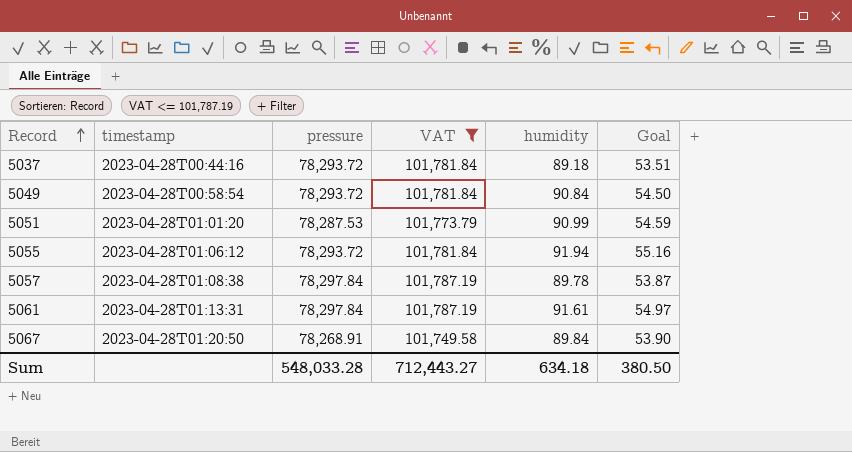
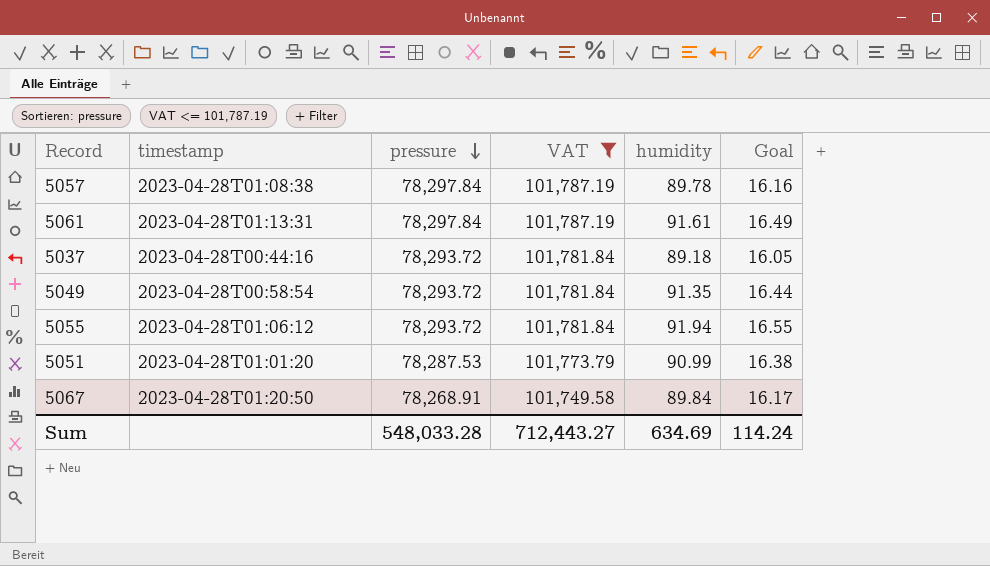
row order: Record ascending -> pressure descending
column Goal | formula: [humidity] * 0.6 -> [humidity] * 0.18
5049 | humidity: 90.84 -> 91.35
Sum | humidity: 634.18 -> 634.69
Sum | Goal: 380.50 -> 114.24

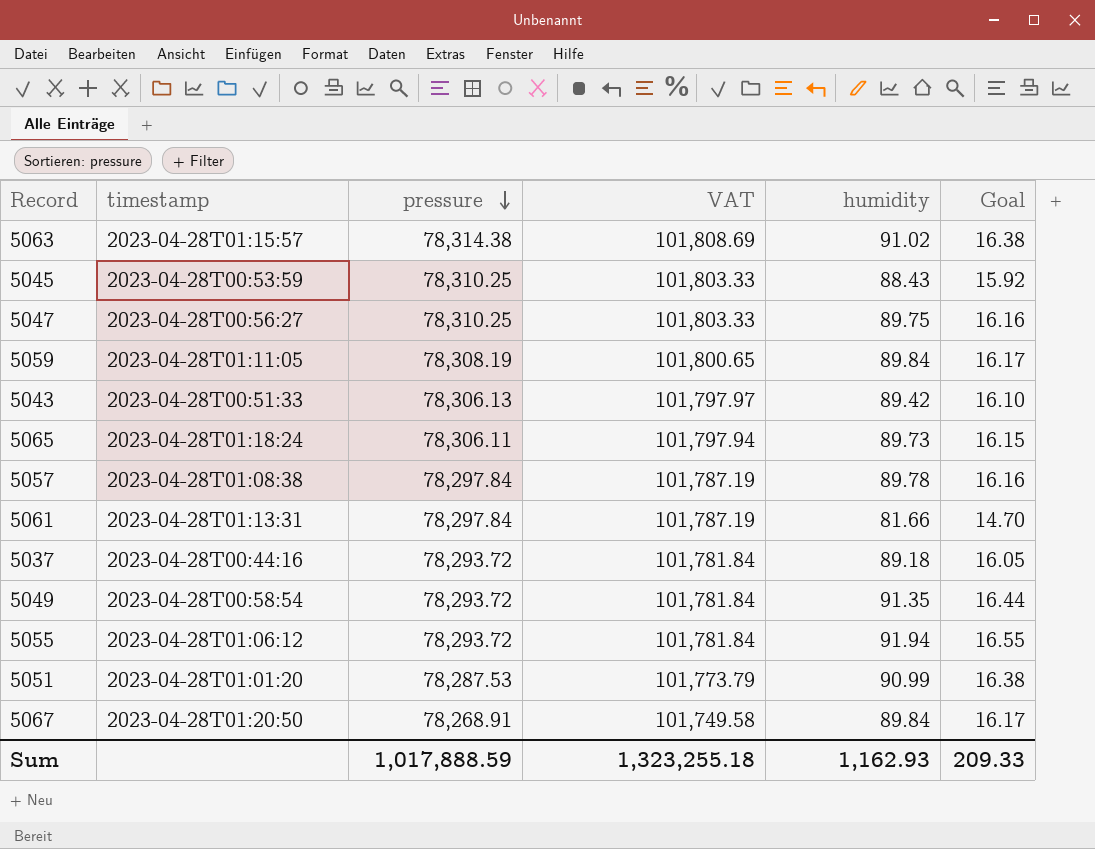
filter: VAT <= 101,787.19 -> none
5061 | humidity: 91.61 -> 81.66
5061 | Goal: 16.49 -> 14.70
Sum | pressure: 548,033.28 -> 1,017,888.59
Sum | VAT: 712,443.27 -> 1,323,255.18
Sum | humidity: 634.69 -> 1,162.93
Sum | Goal: 114.24 -> 209.33

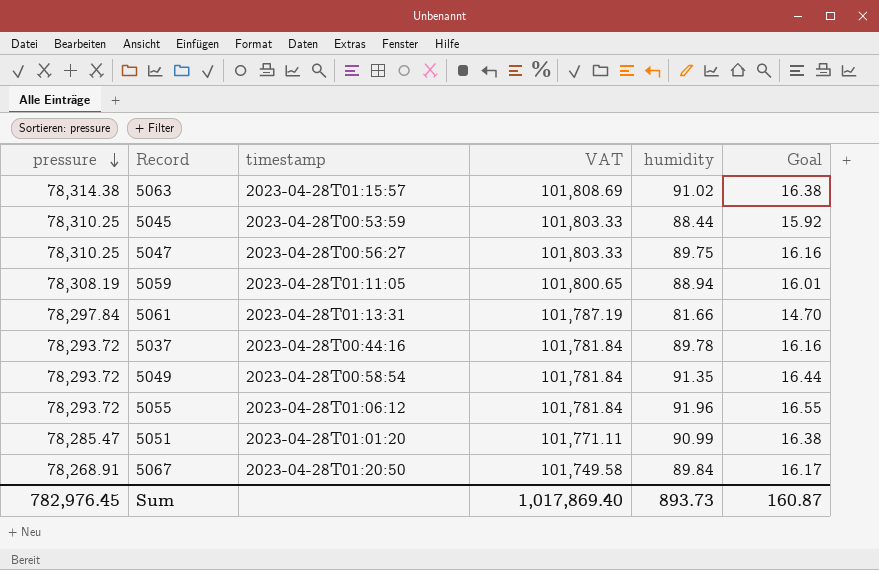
column pressure | position: 3 -> 1
row 5043: 2023-04-28T00:51:33 | 78,306.13 | 101,797.97 | 89.42 | 16.10 -> none
row 5065: 2023-04-28T01:18:24 | 78,306.11 | 101,797.94 | 89.73 | 16.15 -> none
row 5057: 2023-04-28T01:08:38 | 78,297.84 | 101,787.19 | 89.78 | 16.16 -> none
5045 | humidity: 88.43 -> 88.44
5059 | humidity: 89.84 -> 88.94
5059 | Goal: 16.17 -> 16.01
5037 | humidity: 89.18 -> 89.78
5037 | Goal: 16.05 -> 16.16
5055 | humidity: 91.94 -> 91.96
5051 | pressure: 78,287.53 -> 78,285.47
5051 | VAT: 101,773.79 -> 101,771.11
Sum | pressure: 1,017,888.59 -> 782,976.45
Sum | VAT: 1,323,255.18 -> 1,017,869.40
Sum | humidity: 1,162.93 -> 893.73
Sum | Goal: 209.33 -> 160.87

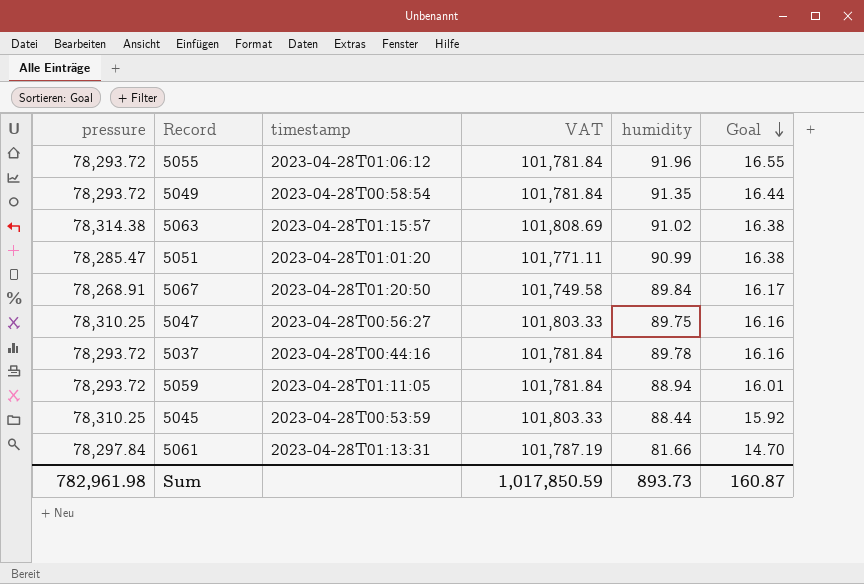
row order: pressure descending -> Goal descending
5059 | pressure: 78,308.19 -> 78,293.72
5059 | VAT: 101,800.65 -> 101,781.84
Sum | pressure: 782,976.45 -> 782,961.98
Sum | VAT: 1,017,869.40 -> 1,017,850.59

